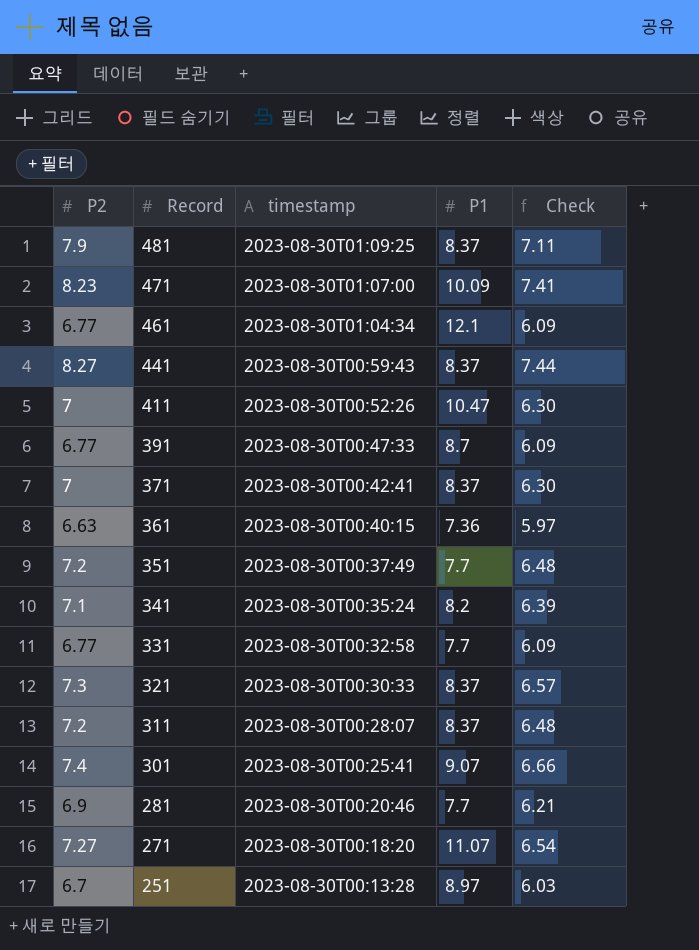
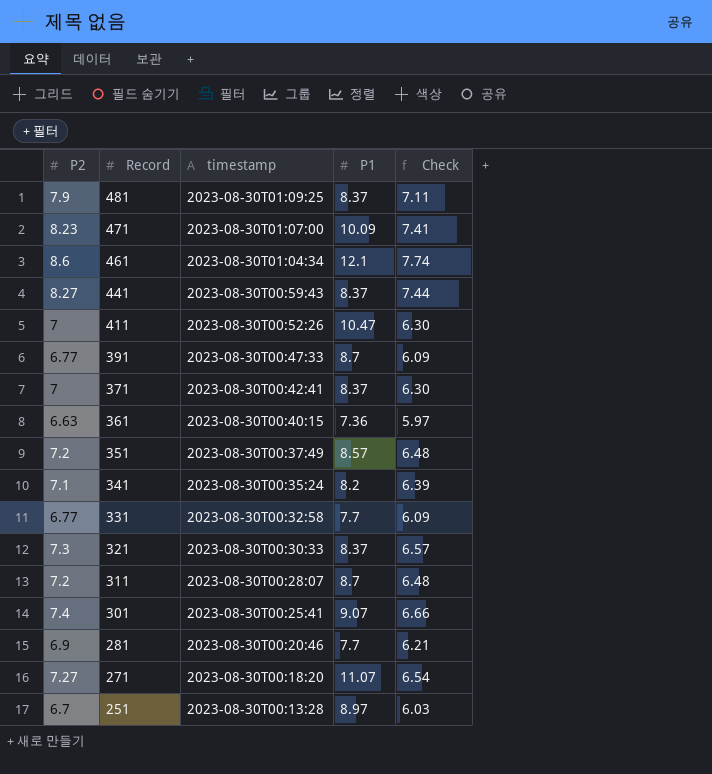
461 | P2: 6.77 -> 8.6
461 | Check: 6.09 -> 7.74
351 | P1: 7.7 -> 8.57
311 | P1: 8.37 -> 8.7

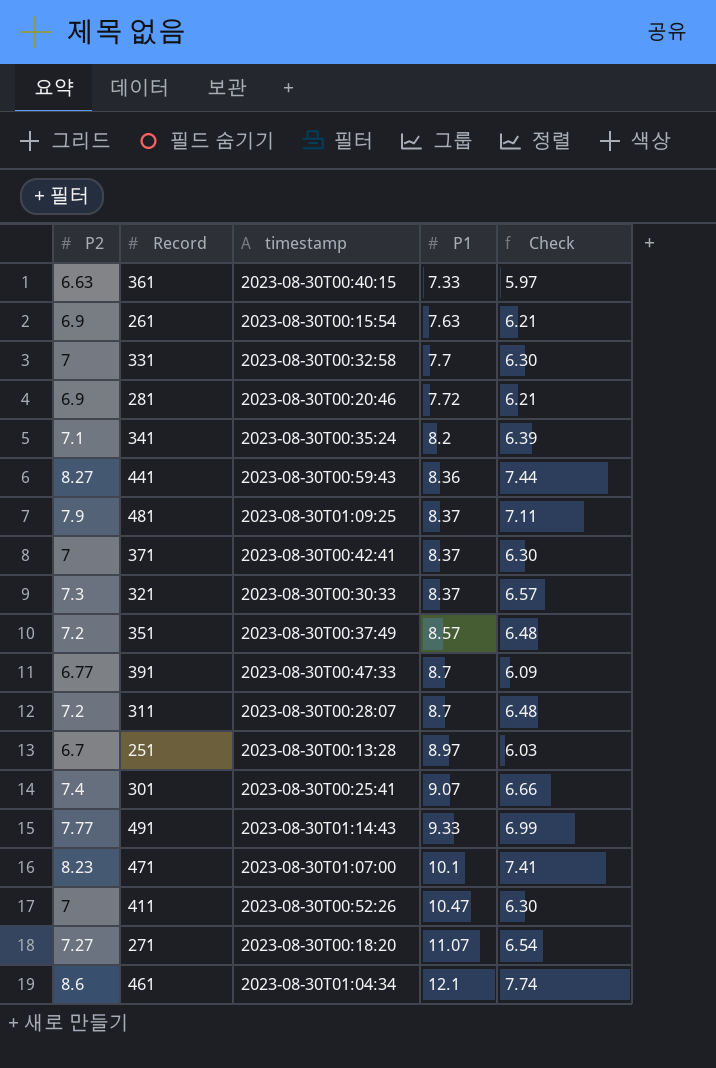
row order: Record descending -> P1 ascending
361 | P1: 7.36 -> 7.33
row 261: none -> 6.9 | 2023-08-30T00:15:54 | 7.63 | 6.21
331 | P2: 6.77 -> 7
331 | Check: 6.09 -> 6.30
281 | P1: 7.7 -> 7.72
441 | P1: 8.37 -> 8.36
row 491: none -> 7.77 | 2023-08-30T01:14:43 | 9.33 | 6.99
471 | P1: 10.09 -> 10.1

